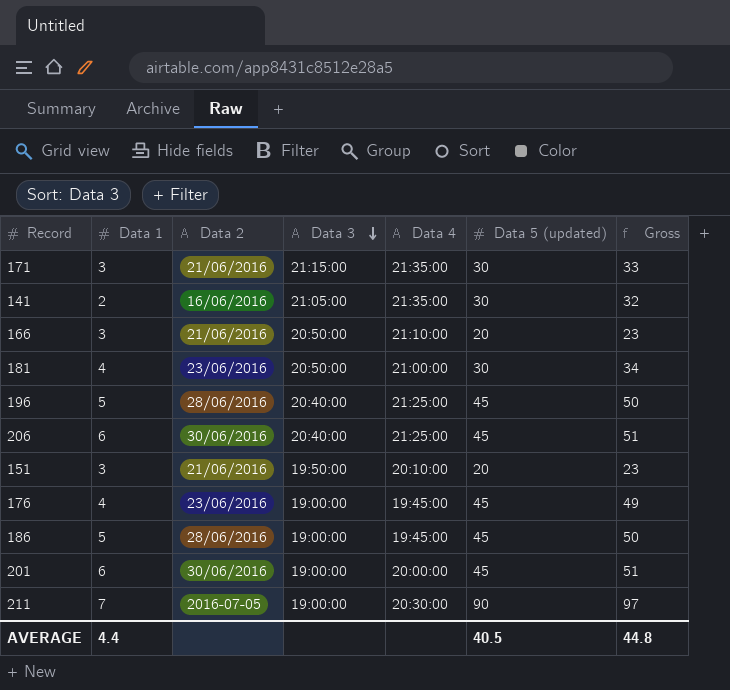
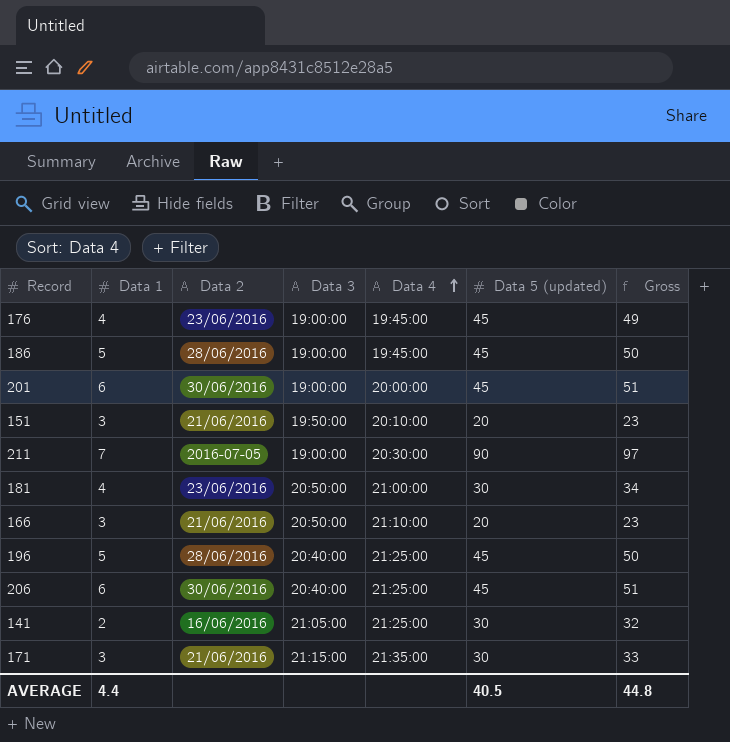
row order: Data 3 descending -> Data 4 ascending
141 | Data 4: 21:35:00 -> 21:25:00

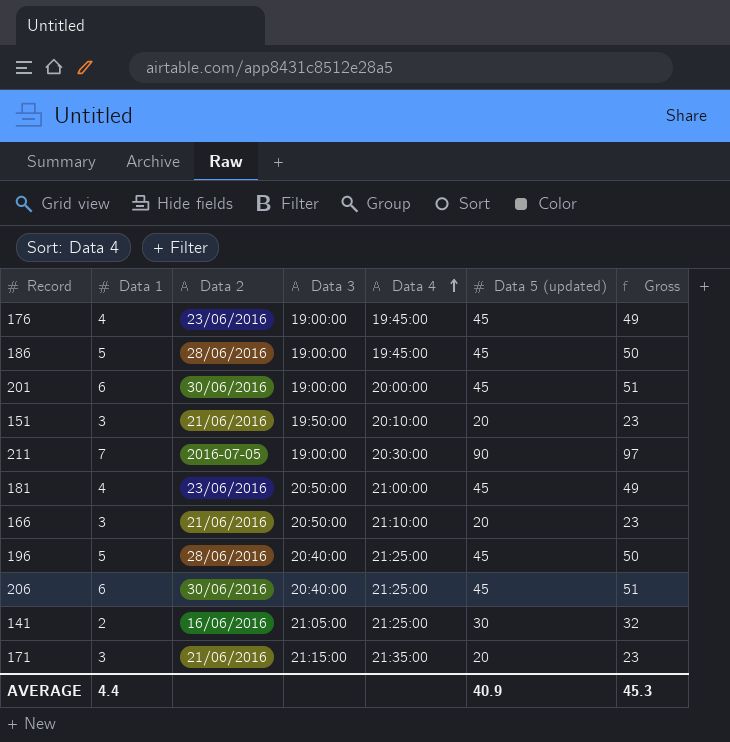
181 | Data 5 (updated): 30 -> 45
181 | Gross: 34 -> 49
171 | Data 5 (updated): 30 -> 20
171 | Gross: 33 -> 23
AVERAGE | Data 5 (updated): 40.5 -> 40.9
AVERAGE | Gross: 44.8 -> 45.3

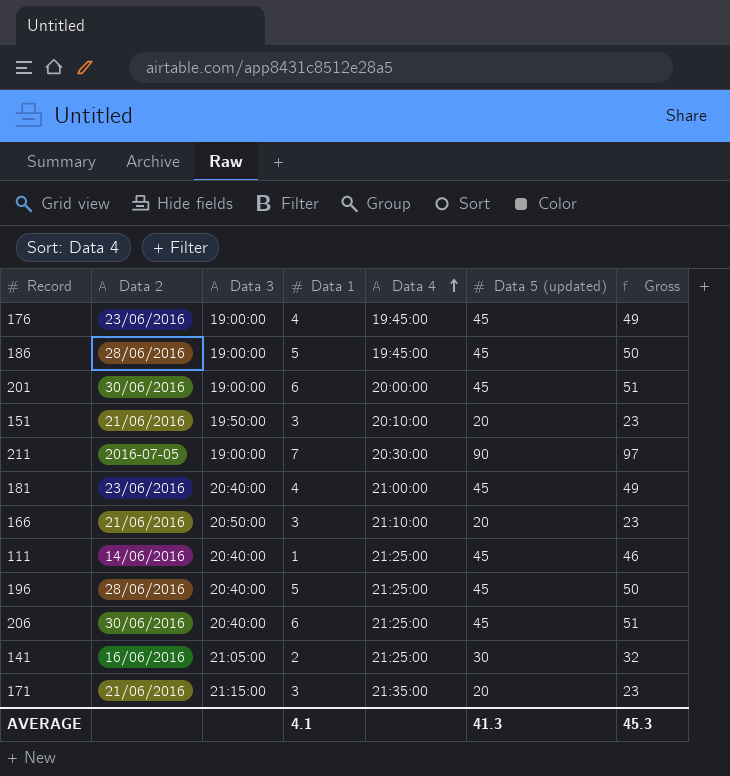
column Data 1 | position: 2 -> 4
181 | Data 3: 20:50:00 -> 20:40:00
row 111: none -> 14/06/2016 | 20:40:00 | 1 | 21:25:00 | 45 | 46
AVERAGE | Data 1: 4.4 -> 4.1
AVERAGE | Data 5 (updated): 40.9 -> 41.3

